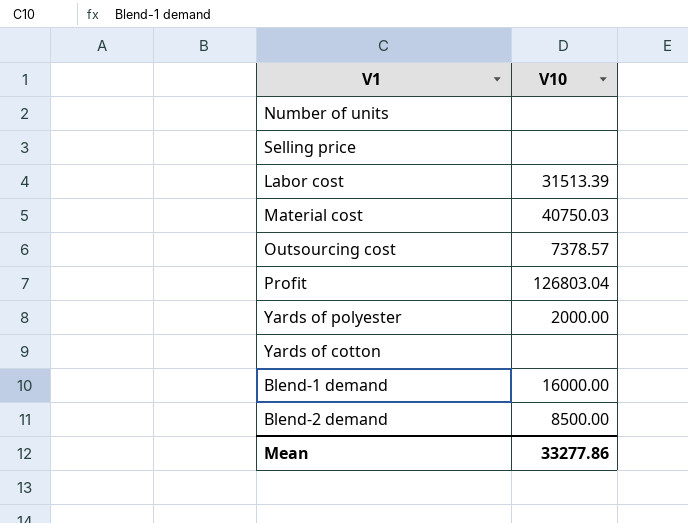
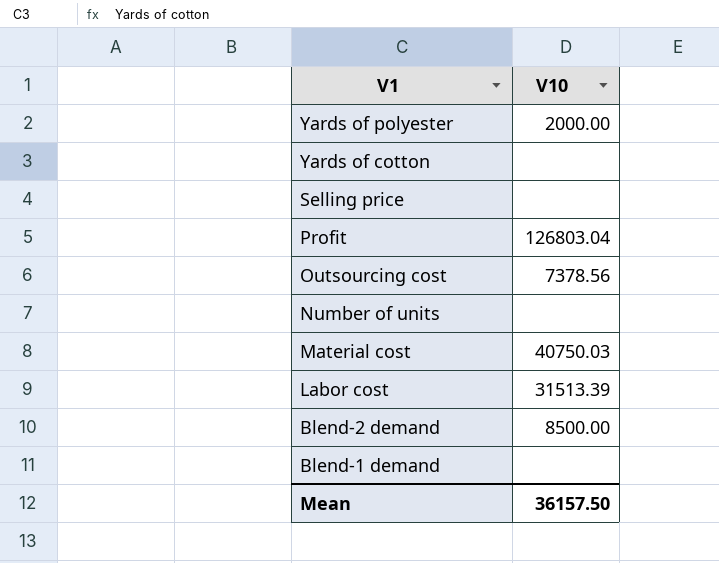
row order: none -> V1 descending
Outsourcing cost | V10: 7378.57 -> 7378.56
Blend-1 demand | V10: 16000.00 -> none
Mean | V10: 33277.86 -> 36157.50

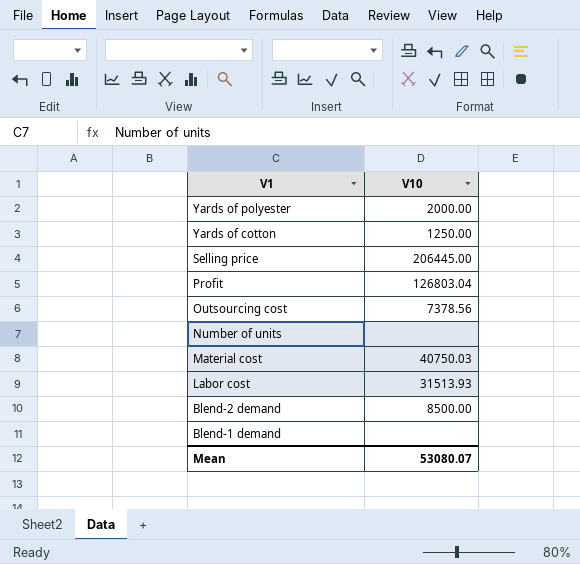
Yards of cotton | V10: none -> 1250.00
Selling price | V10: none -> 206445.00
Labor cost | V10: 31513.39 -> 31513.93
Mean | V10: 36157.50 -> 53080.07

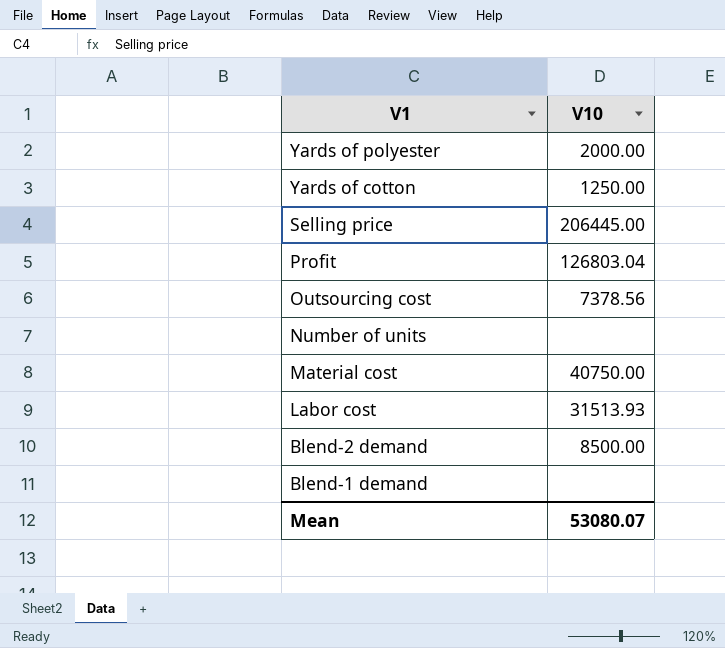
Material cost | V10: 40750.03 -> 40750.00

